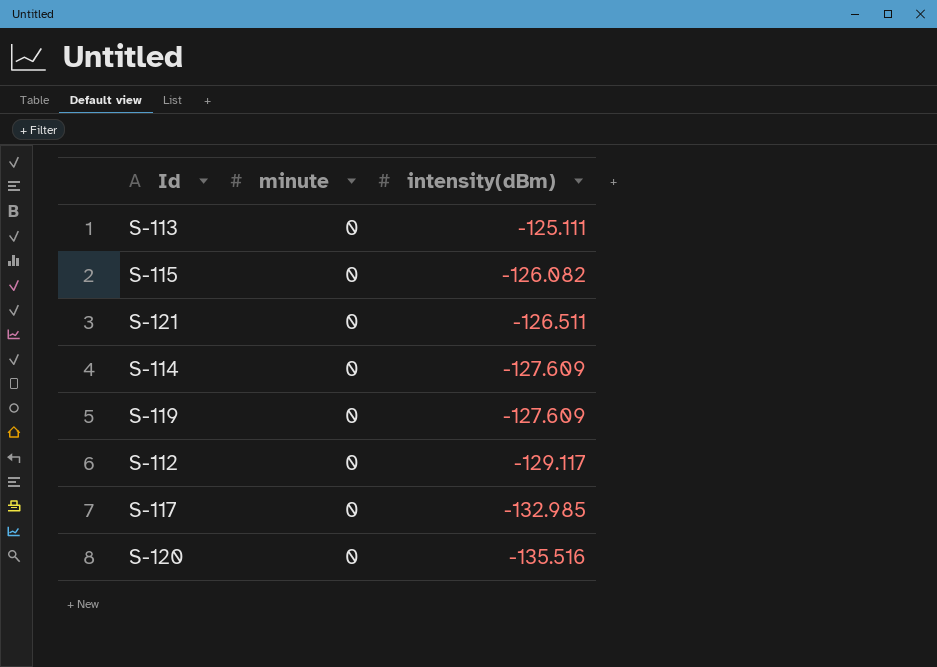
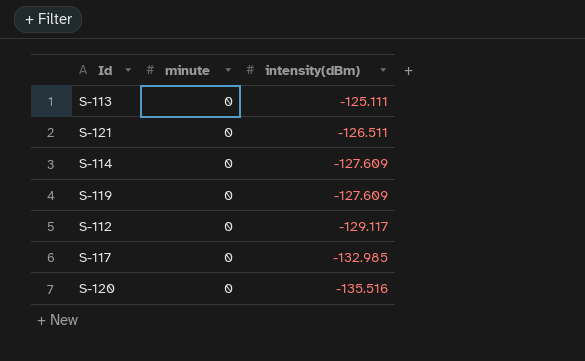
row S-115: 0 | -126.082 -> none

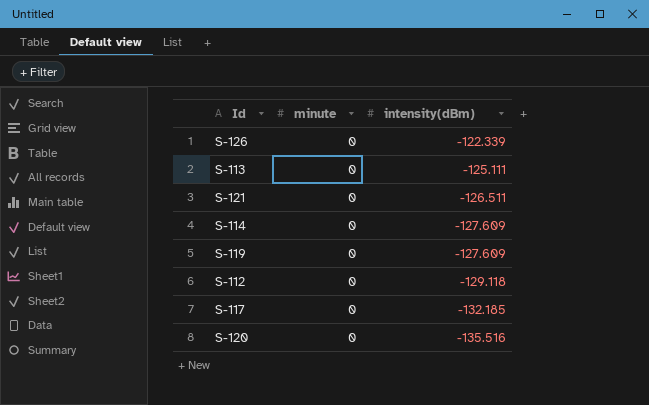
row S-126: none -> 0 | -122.339
S-112 | intensity(dBm): -129.117 -> -129.118
S-117 | intensity(dBm): -132.985 -> -132.185

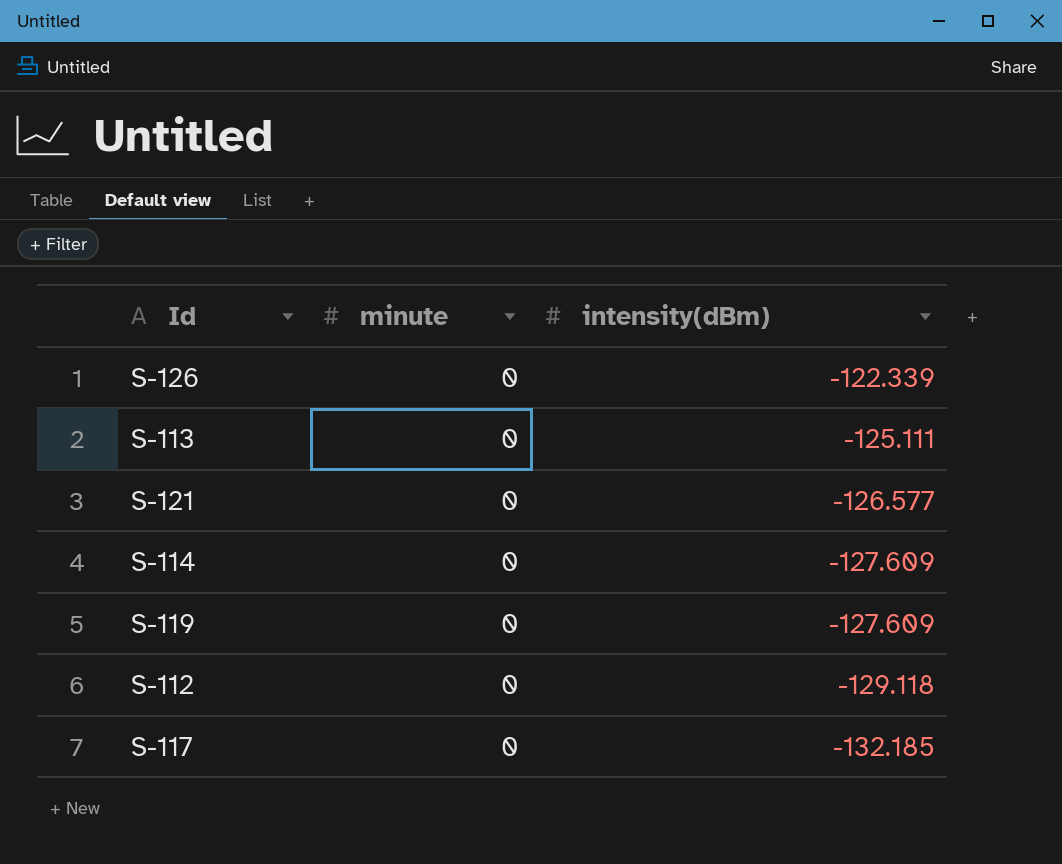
row S-120: 0 | -135.516 -> none
S-121 | intensity(dBm): -126.511 -> -126.577

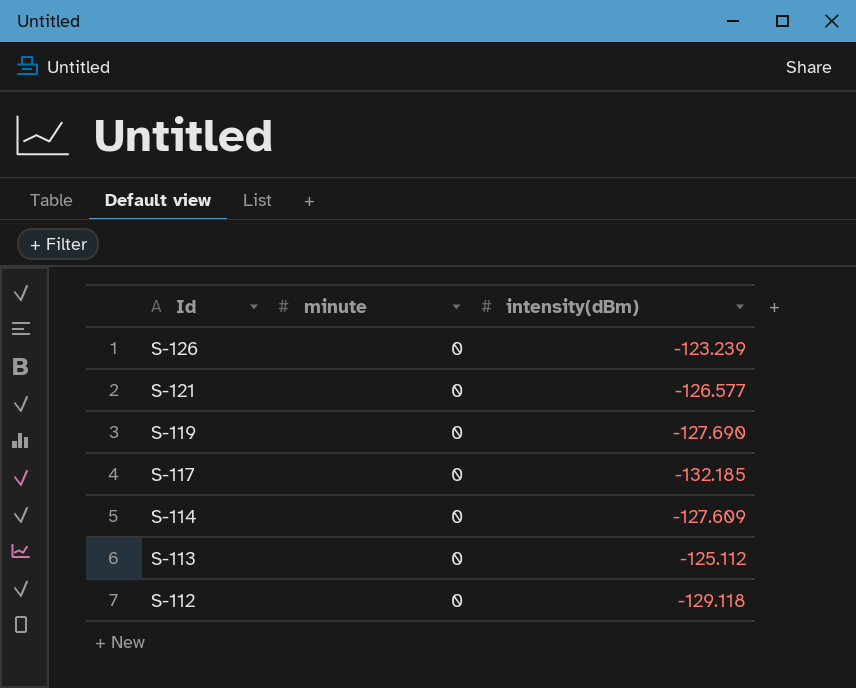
row order: intensity(dBm) descending -> Id descending
S-126 | intensity(dBm): -122.339 -> -123.239
S-119 | intensity(dBm): -127.609 -> -127.690
S-113 | intensity(dBm): -125.111 -> -125.112

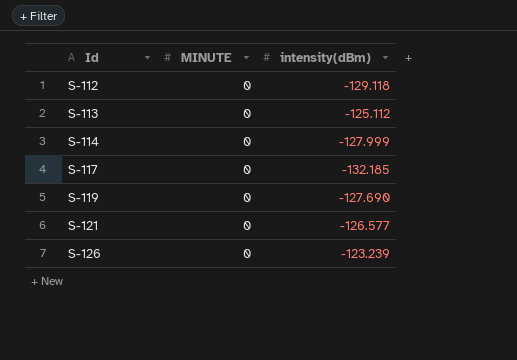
row order: Id descending -> Id ascending
column name: minute -> MINUTE
S-114 | intensity(dBm): -127.609 -> -127.999

